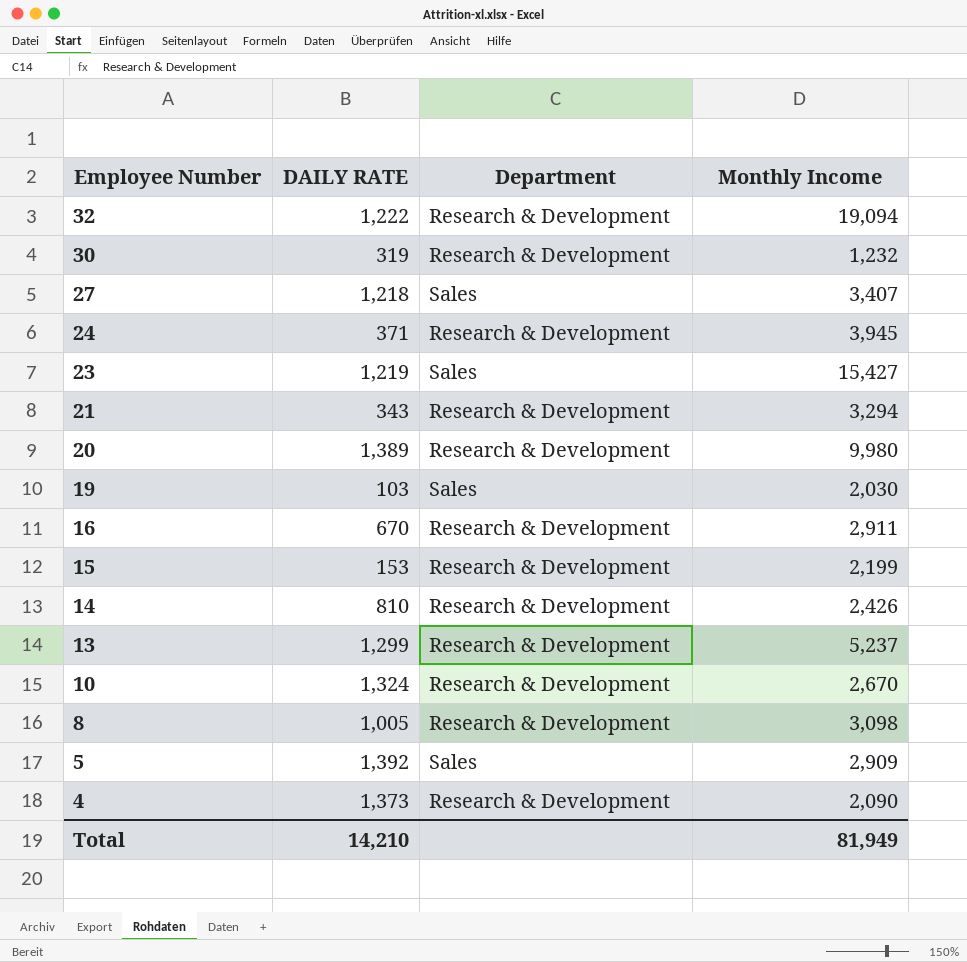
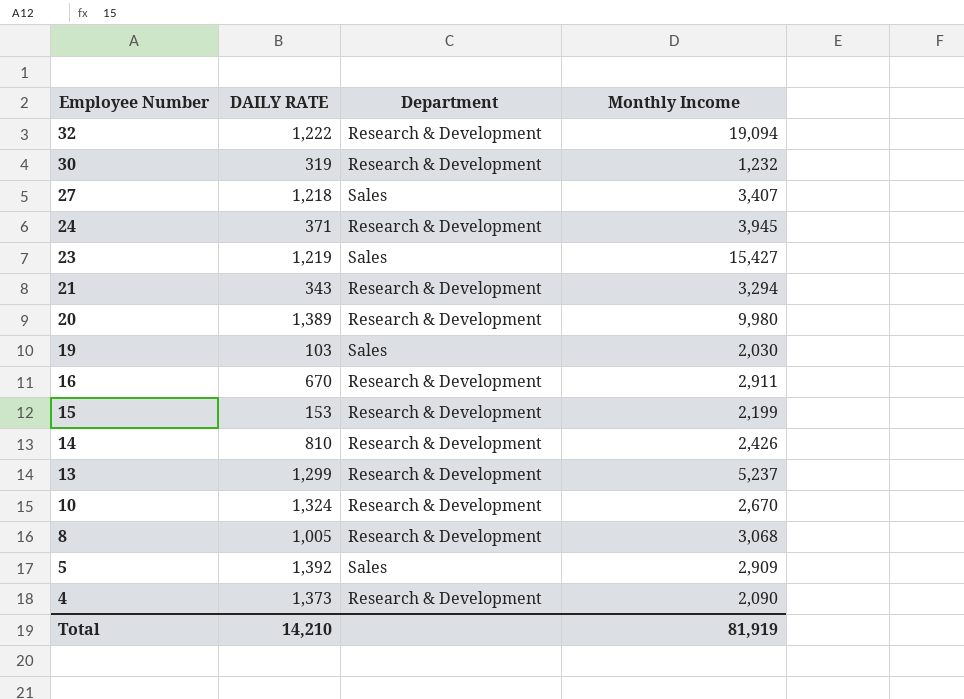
8 | Monthly Income: 3,098 -> 3,068
Total | Monthly Income: 81,949 -> 81,919

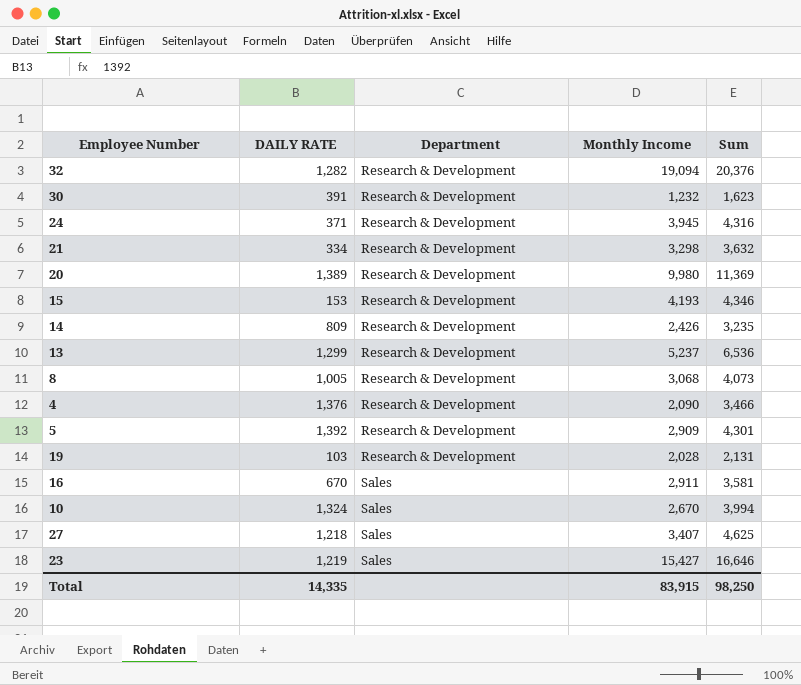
row order: Employee Number descending -> Department ascending
column Sum | formula: none -> [DAILY RATE] + [Monthly Income]
32 | DAILY RATE: 1,222 -> 1,282
30 | DAILY RATE: 319 -> 391
21 | DAILY RATE: 343 -> 334
21 | Monthly Income: 3,294 -> 3,298
15 | Monthly Income: 2,199 -> 4,193
14 | DAILY RATE: 810 -> 809
4 | DAILY RATE: 1,373 -> 1,376
5 | Department: Sales -> Research & Development
19 | Department: Sales -> Research & Development
19 | Monthly Income: 2,030 -> 2,028
16 | Department: Research & Development -> Sales
10 | Department: Research & Development -> Sales
Total | DAILY RATE: 14,210 -> 14,335
Total | Monthly Income: 81,919 -> 83,915

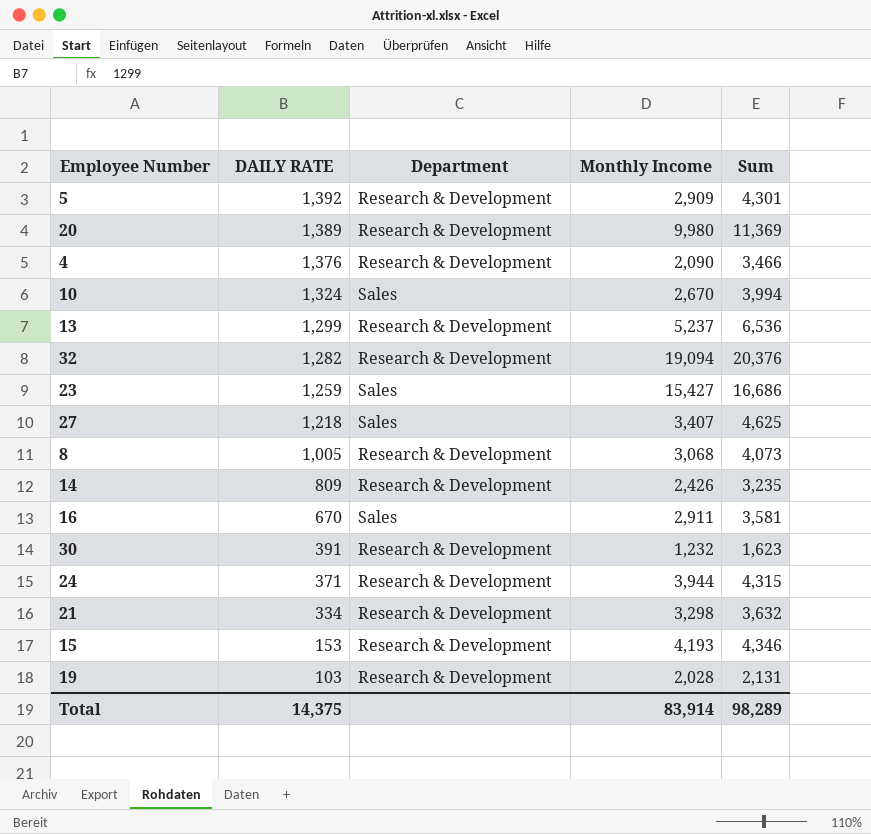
row order: Department ascending -> DAILY RATE descending
23 | DAILY RATE: 1,219 -> 1,259
23 | Sum: 16,646 -> 16,686
24 | Monthly Income: 3,945 -> 3,944
24 | Sum: 4,316 -> 4,315
Total | DAILY RATE: 14,335 -> 14,375
Total | Monthly Income: 83,915 -> 83,914
Total | Sum: 98,250 -> 98,289

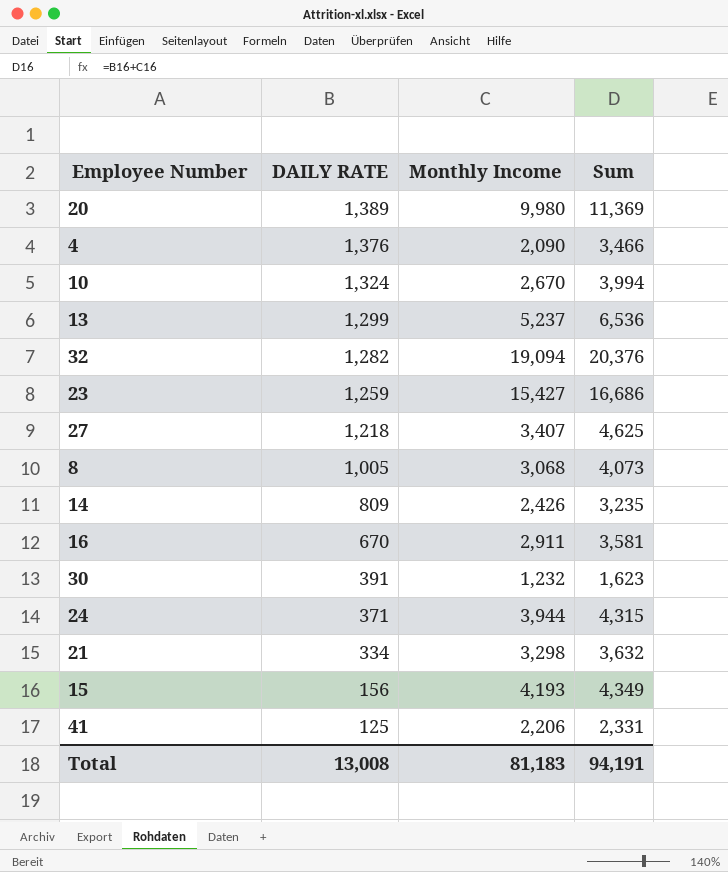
column Department | position: 3 -> none
row 5: 1,392 | Research & Development | 2,909 | 4,301 -> none
row 19: 103 | Research & Development | 2,028 | 2,131 -> none
15 | DAILY RATE: 153 -> 156
15 | Sum: 4,346 -> 4,349
row 41: none -> 125 | 2,206 | 2,331
Total | DAILY RATE: 14,375 -> 13,008
Total | Monthly Income: 83,914 -> 81,183
Total | Sum: 98,289 -> 94,191

